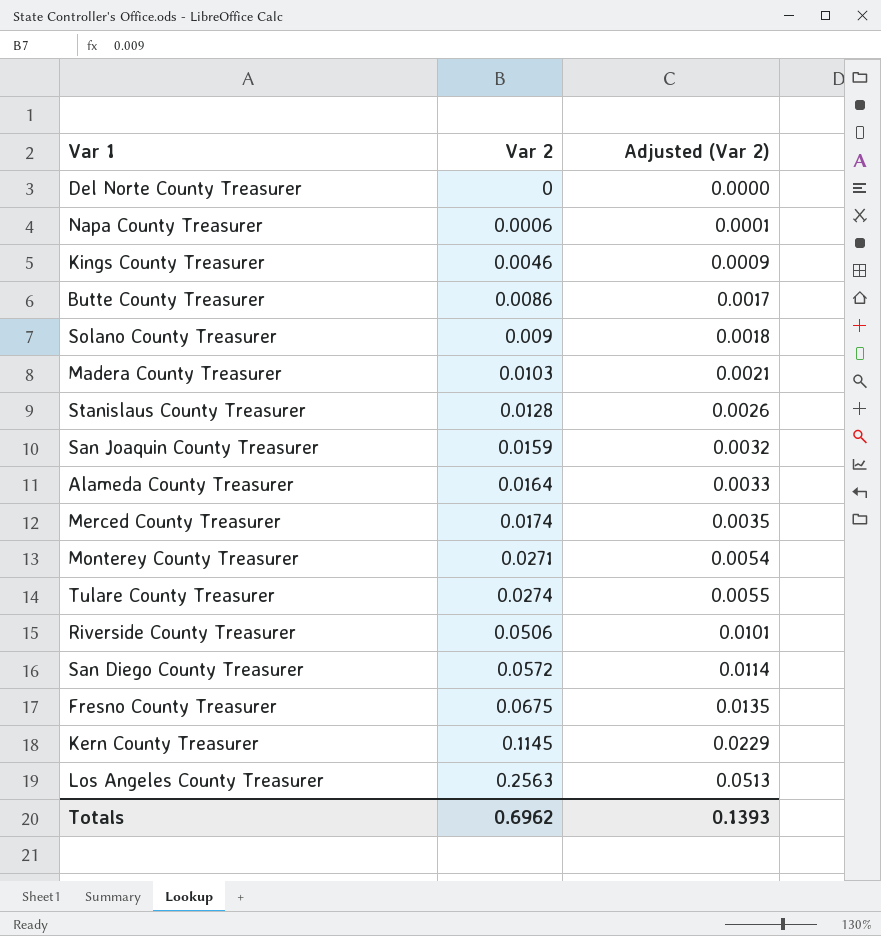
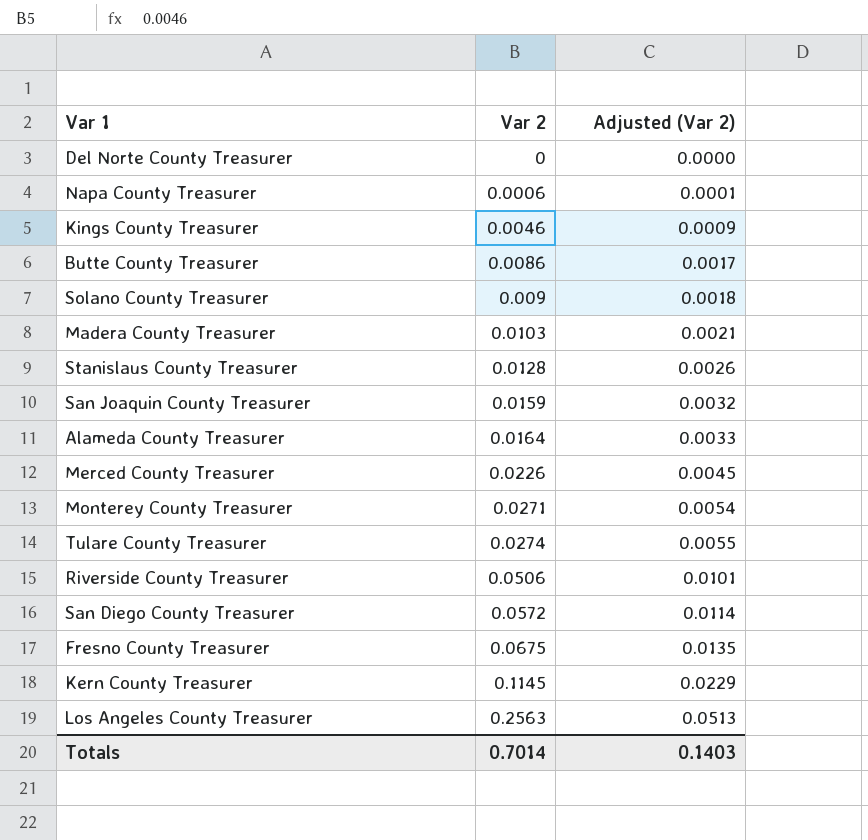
Merced County Treasurer | Var 2: 0.0174 -> 0.0226
Merced County Treasurer | Adjusted (Var 2): 0.0035 -> 0.0045
Totals | Var 2: 0.6962 -> 0.7014
Totals | Adjusted (Var 2): 0.1393 -> 0.1403

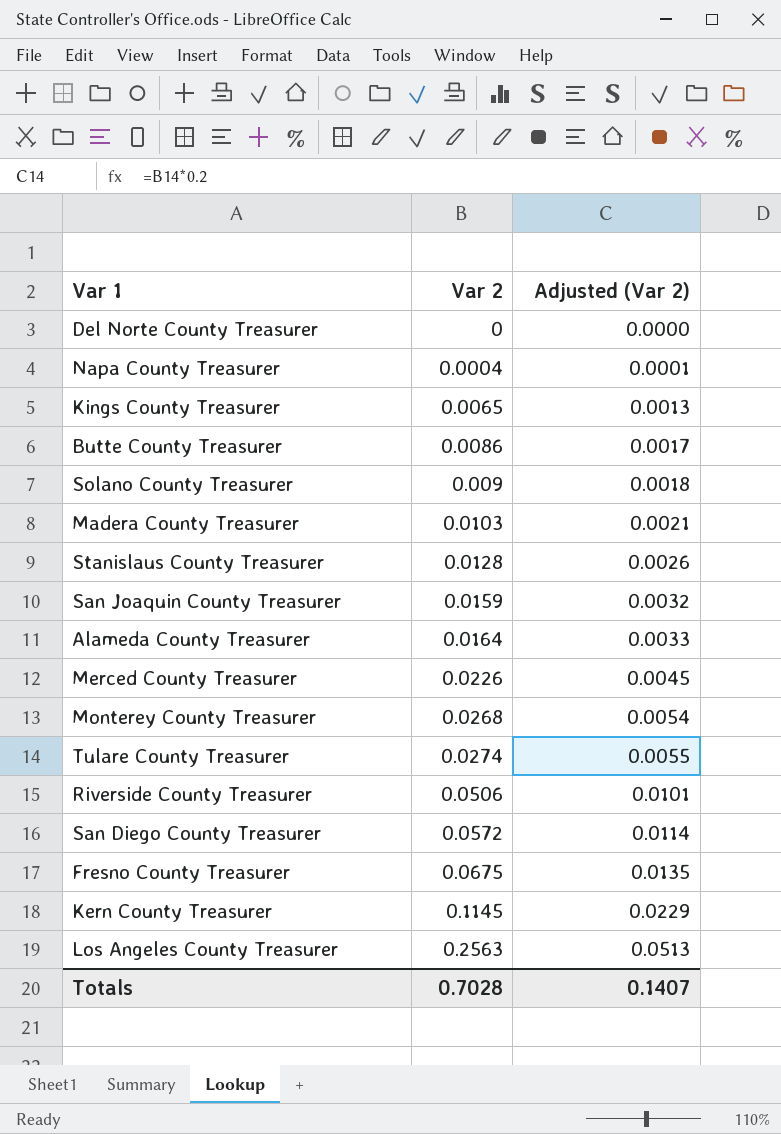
Napa County Treasurer | Var 2: 0.0006 -> 0.0004
Kings County Treasurer | Var 2: 0.0046 -> 0.0065
Kings County Treasurer | Adjusted (Var 2): 0.0009 -> 0.0013
Monterey County Treasurer | Var 2: 0.0271 -> 0.0268
Totals | Var 2: 0.7014 -> 0.7028
Totals | Adjusted (Var 2): 0.1403 -> 0.1407

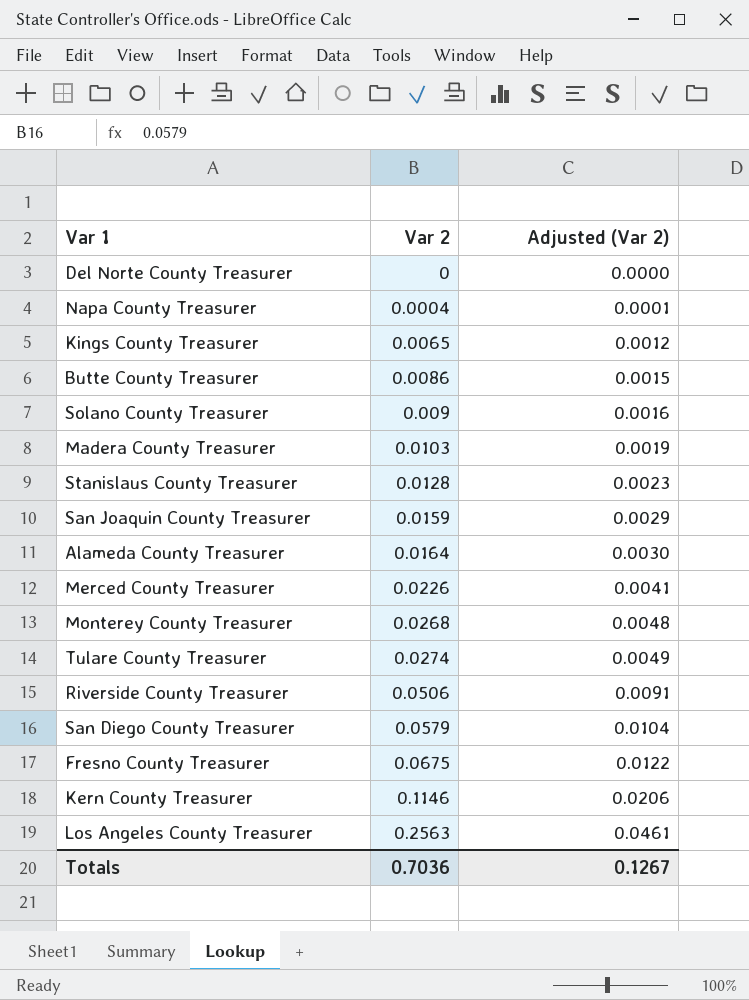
column Adjusted (Var 2) | formula: [Var 2] * 0.2 -> [Var 2] * 0.18
San Diego County Treasurer | Var 2: 0.0572 -> 0.0579
Kern County Treasurer | Var 2: 0.1145 -> 0.1146
Totals | Var 2: 0.7028 -> 0.7036
Totals | Adjusted (Var 2): 0.1407 -> 0.1267

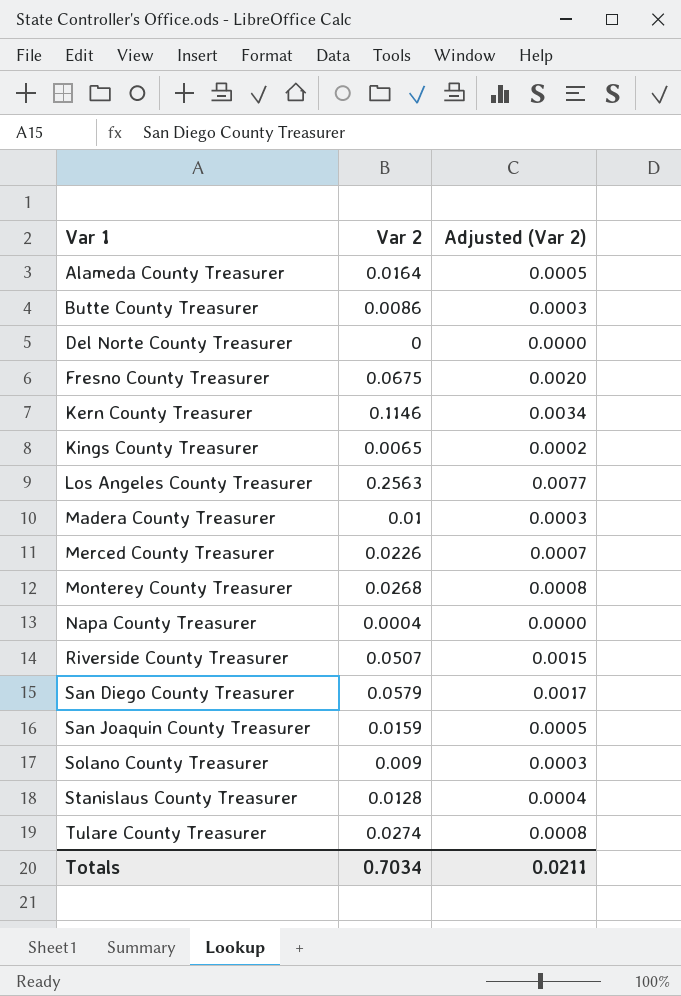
row order: Var 2 ascending -> Var 1 ascending
column Adjusted (Var 2) | formula: [Var 2] * 0.18 -> [Var 2] * 0.03
Madera County Treasurer | Var 2: 0.0103 -> 0.01
Riverside County Treasurer | Var 2: 0.0506 -> 0.0507
Totals | Var 2: 0.7036 -> 0.7034
Totals | Adjusted (Var 2): 0.1267 -> 0.0211

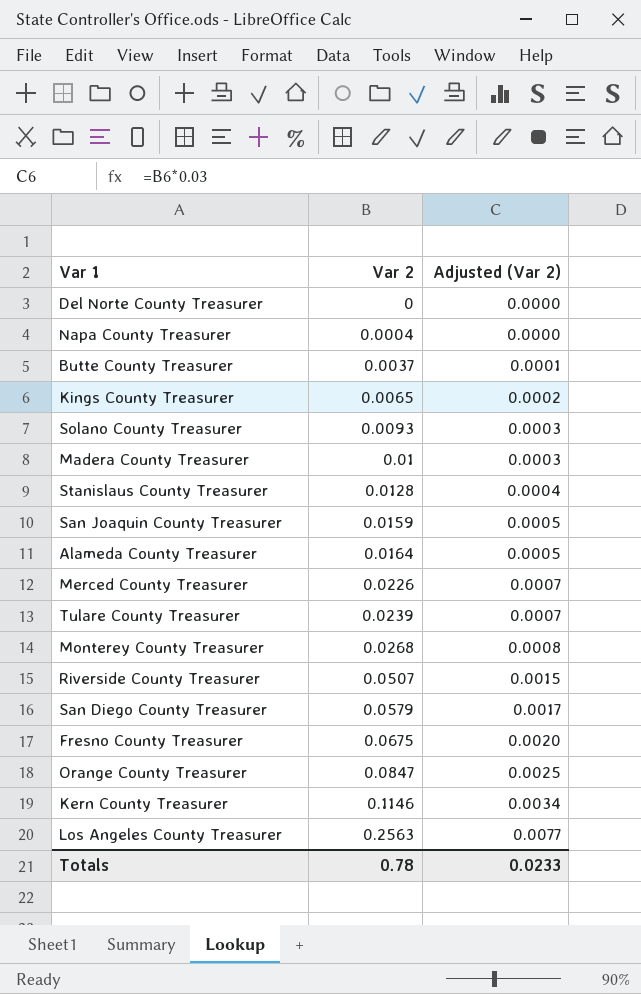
row order: Var 1 ascending -> Var 2 ascending
Butte County Treasurer | Var 2: 0.0086 -> 0.0037
Butte County Treasurer | Adjusted (Var 2): 0.0003 -> 0.0001
Solano County Treasurer | Var 2: 0.009 -> 0.0093
Tulare County Treasurer | Var 2: 0.0274 -> 0.0239
Tulare County Treasurer | Adjusted (Var 2): 0.0008 -> 0.0007
row Orange County Treasurer: none -> 0.0847 | 0.0025
Totals | Var 2: 0.7034 -> 0.78
Totals | Adjusted (Var 2): 0.0211 -> 0.0233

